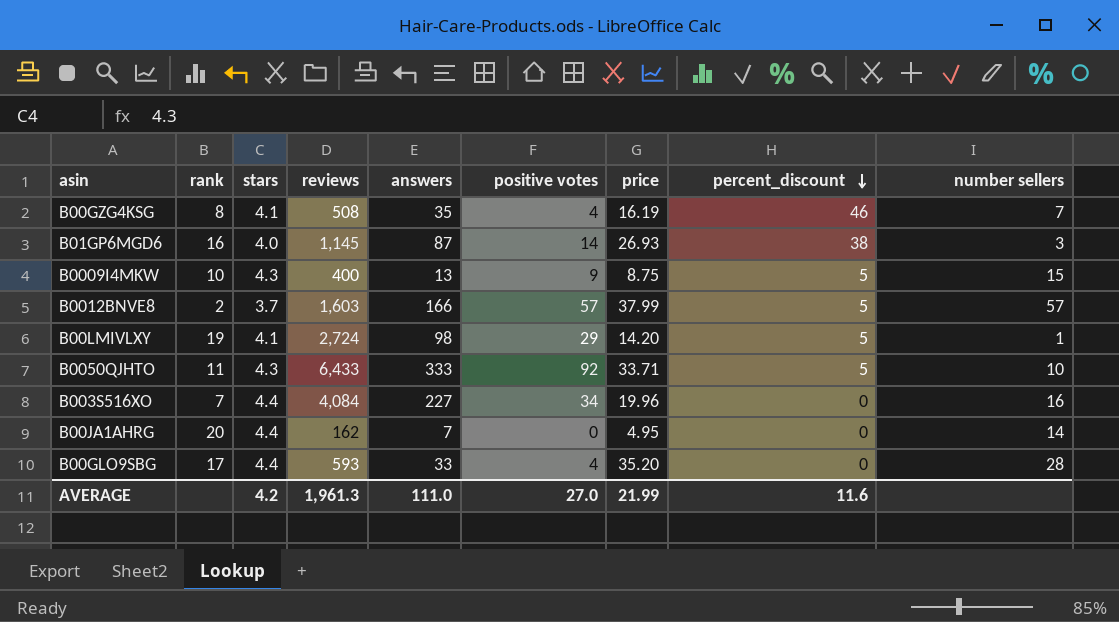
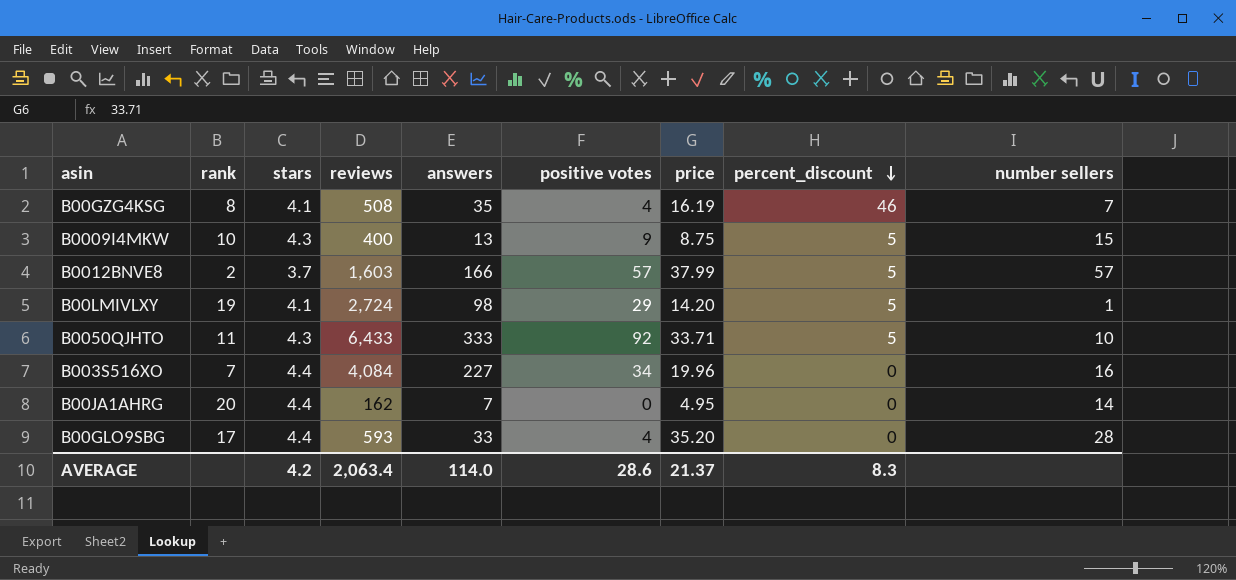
row B01GP6MGD6: 16 | 4.0 | 1,145 | 87 | 14 | 26.93 | 38 | 3 -> none
AVERAGE | reviews: 1,961.3 -> 2,063.4
AVERAGE | answers: 111.0 -> 114.0
AVERAGE | positive votes: 27.0 -> 28.6
AVERAGE | price: 21.99 -> 21.37
AVERAGE | percent_discount: 11.6 -> 8.3

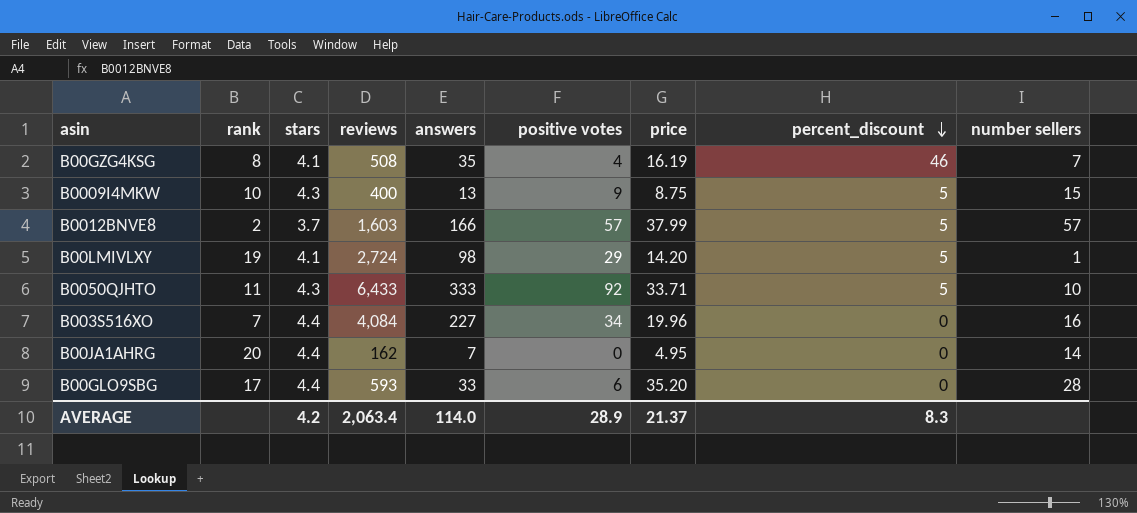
B00GLO9SBG | positive votes: 4 -> 6
AVERAGE | positive votes: 28.6 -> 28.9

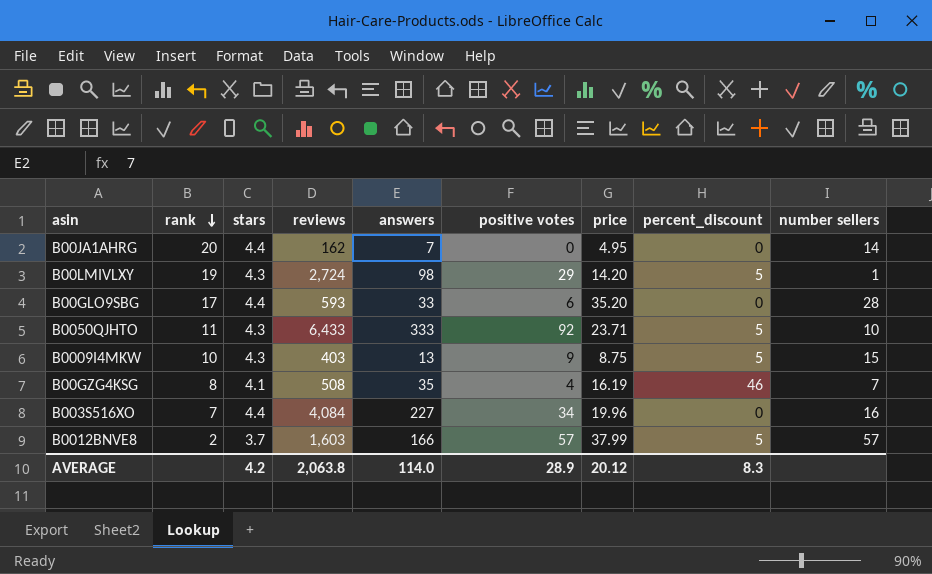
row order: percent_discount descending -> rank descending
B00LMIVLXY | stars: 4.1 -> 4.3
B0050QJHTO | price: 33.71 -> 23.71
B0009I4MKW | reviews: 400 -> 403
AVERAGE | reviews: 2,063.4 -> 2,063.8
AVERAGE | price: 21.37 -> 20.12

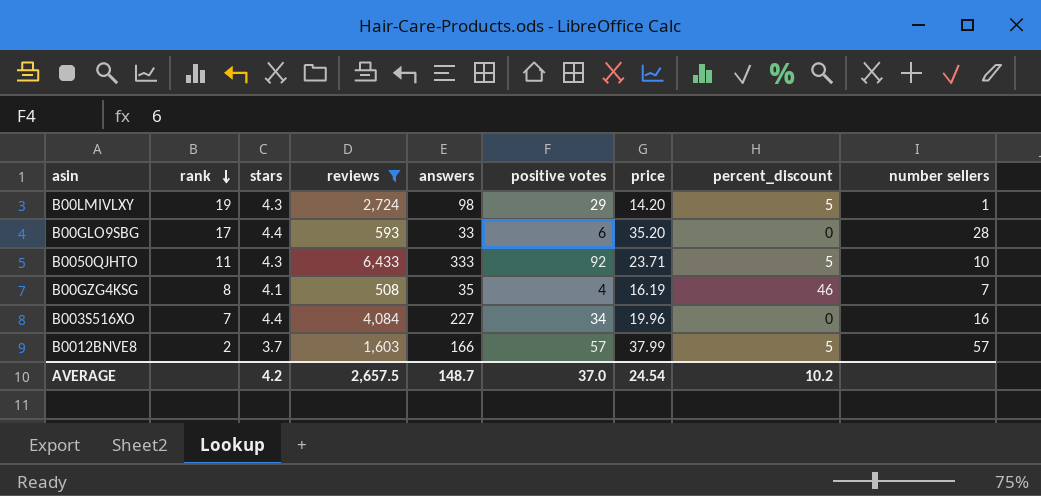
filter: none -> reviews >= 508
AVERAGE | reviews: 2,063.8 -> 2,657.5
AVERAGE | answers: 114.0 -> 148.7
AVERAGE | positive votes: 28.9 -> 37.0
AVERAGE | price: 20.12 -> 24.54
AVERAGE | percent_discount: 8.3 -> 10.2

